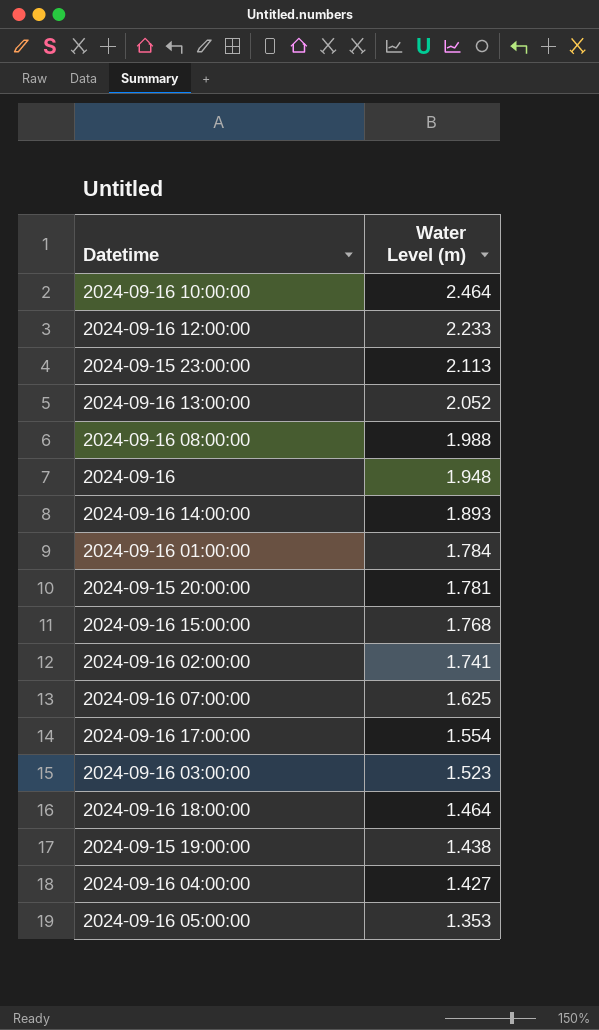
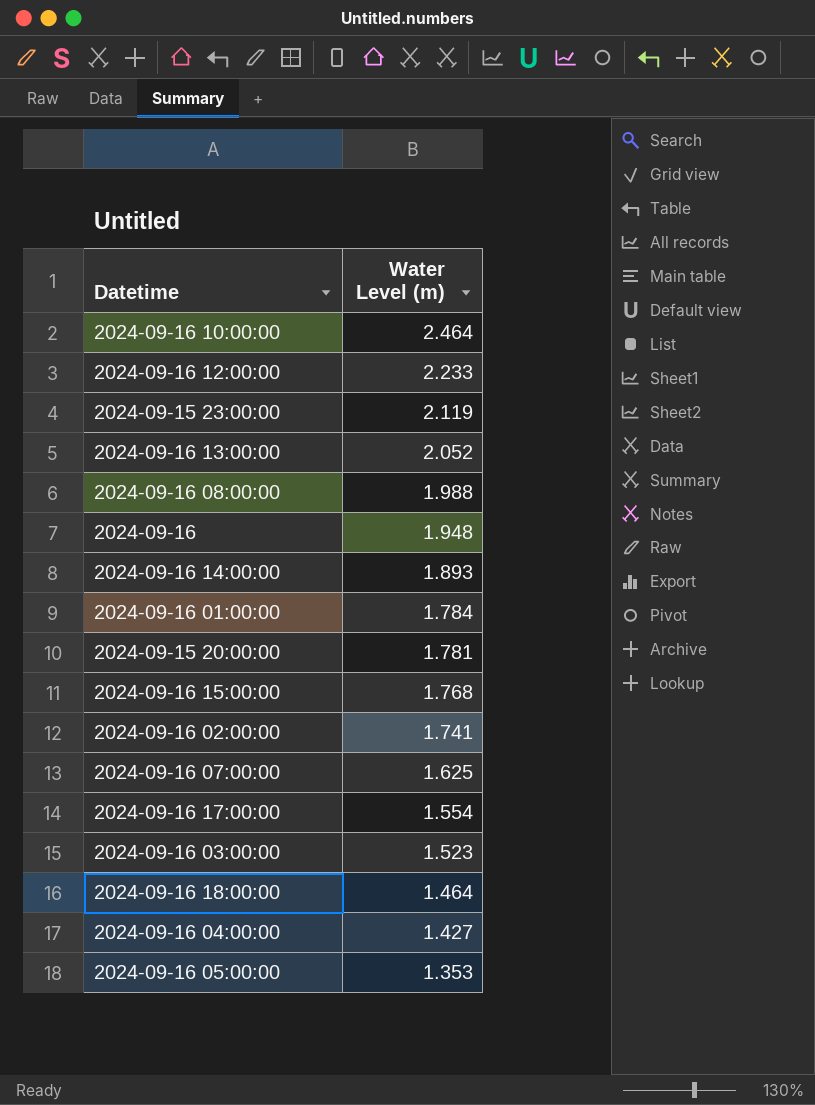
row 2024-09-15 19:00:00: 1.438 -> none
2024-09-15 23:00:00 | Water Level (m): 2.113 -> 2.119

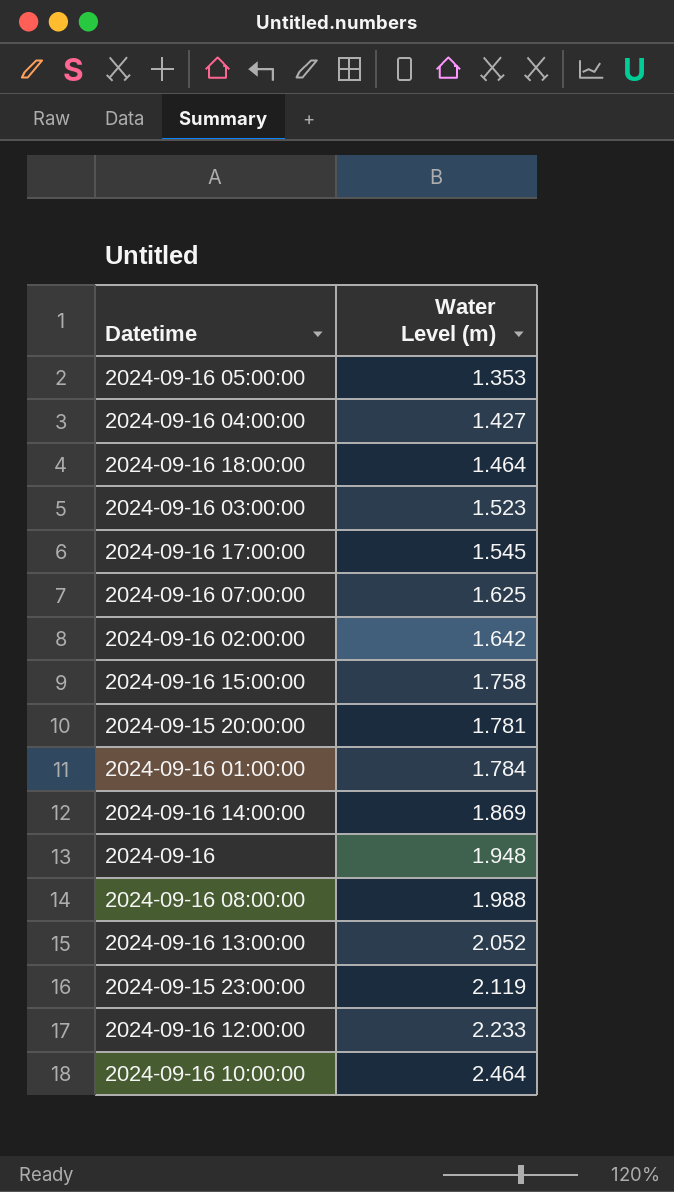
row order: Water Level (m) descending -> Water Level (m) ascending
2024-09-16 17:00:00 | Water Level (m): 1.554 -> 1.545
2024-09-16 02:00:00 | Water Level (m): 1.741 -> 1.642
2024-09-16 15:00:00 | Water Level (m): 1.768 -> 1.758
2024-09-16 14:00:00 | Water Level (m): 1.893 -> 1.869

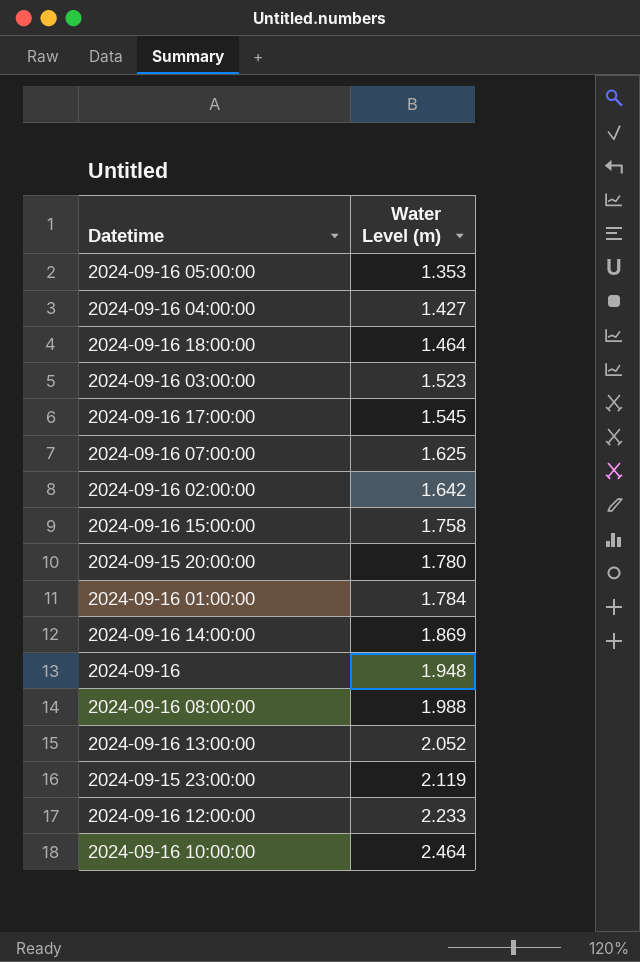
2024-09-15 20:00:00 | Water Level (m): 1.781 -> 1.780

